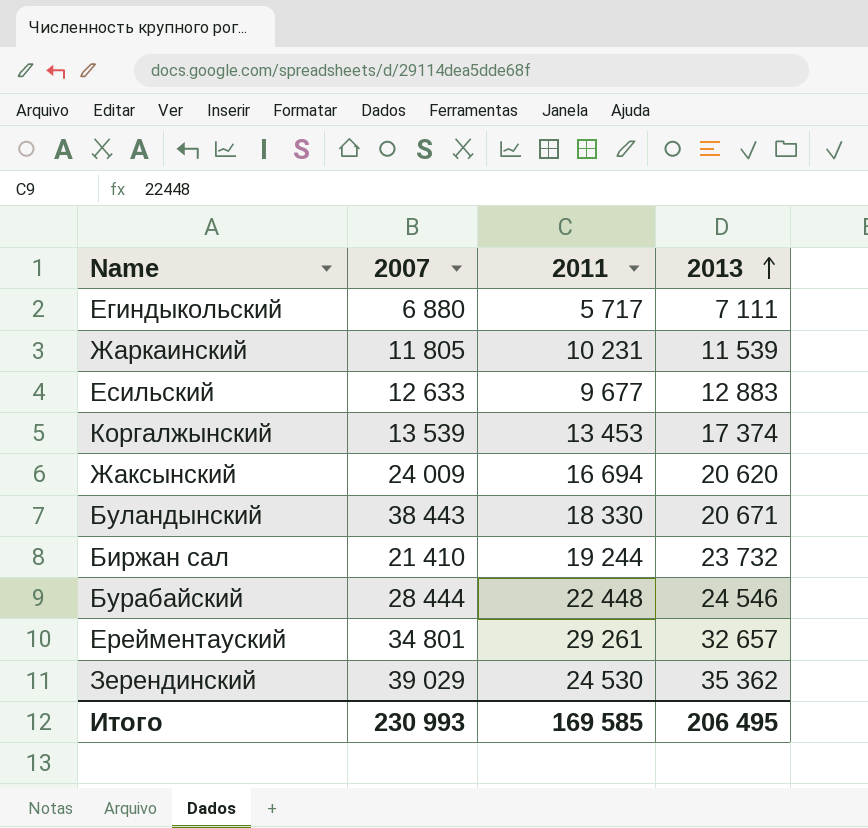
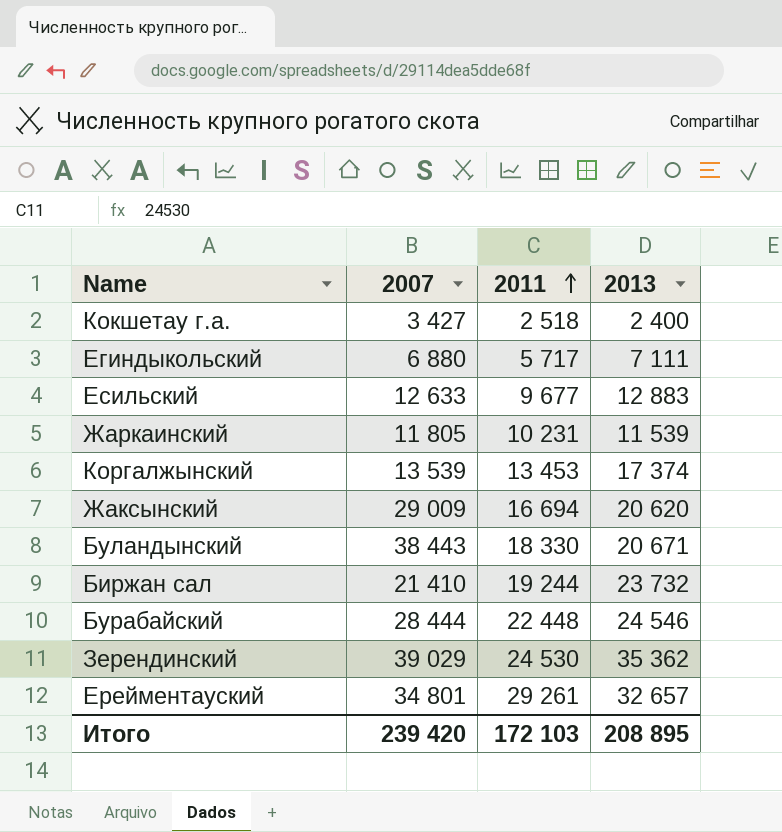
row order: 2013 ascending -> 2011 ascending
row Кокшетау г.а.: none -> 3 427 | 2 518 | 2 400
Жаксынский | 2007: 24 009 -> 29 009
Итого | 2007: 230 993 -> 239 420
Итого | 2011: 169 585 -> 172 103
Итого | 2013: 206 495 -> 208 895

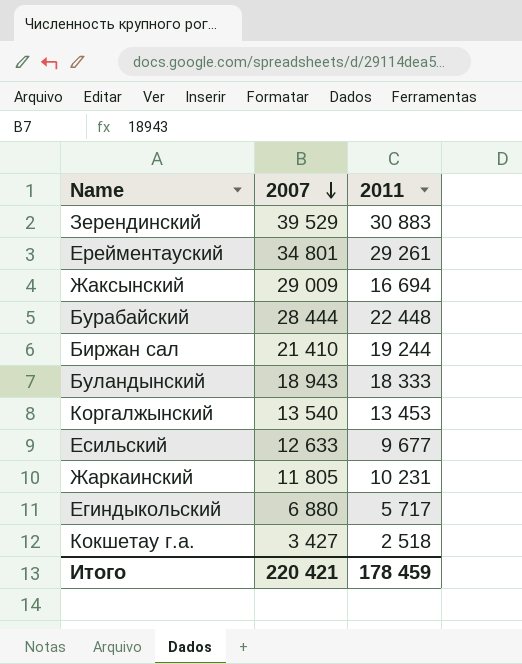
row order: 2011 ascending -> 2007 descending
column 2013 | position: 4 -> none
Зерендинский | 2007: 39 029 -> 39 529
Зерендинский | 2011: 24 530 -> 30 883
Буландынский | 2007: 38 443 -> 18 943
Буландынский | 2011: 18 330 -> 18 333
Коргалжынский | 2007: 13 539 -> 13 540
Итого | 2007: 239 420 -> 220 421
Итого | 2011: 172 103 -> 178 459

